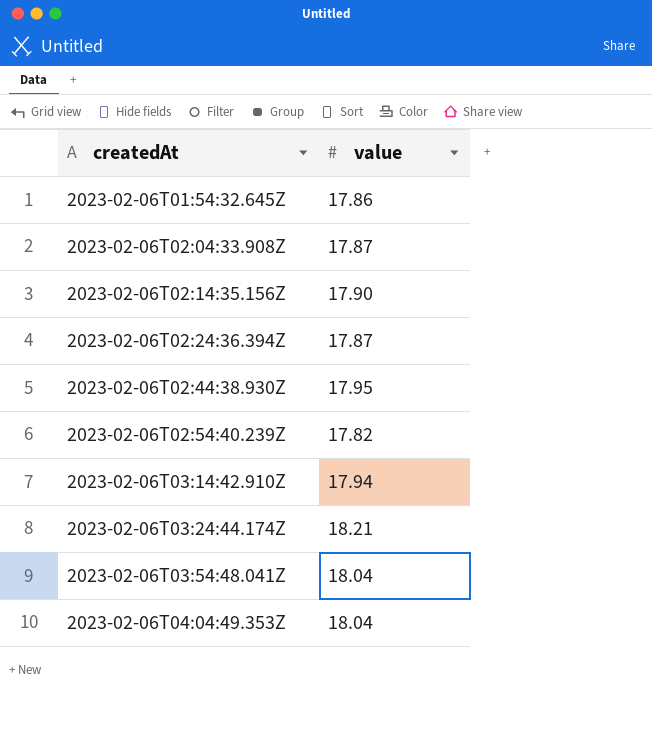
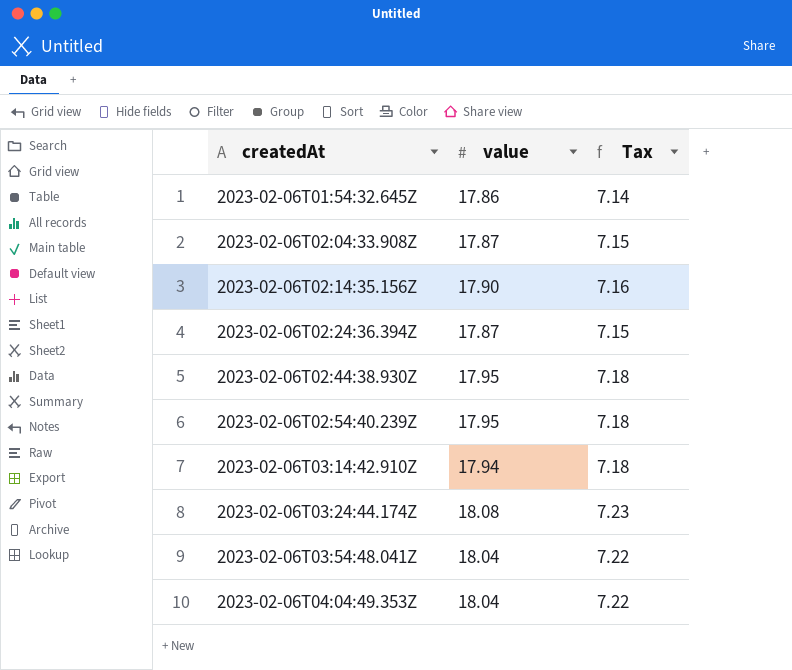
column Tax | formula: none -> [value] * 0.4
2023-02-06T02:54:40.239Z | value: 17.82 -> 17.95
2023-02-06T03:24:44.174Z | value: 18.21 -> 18.08

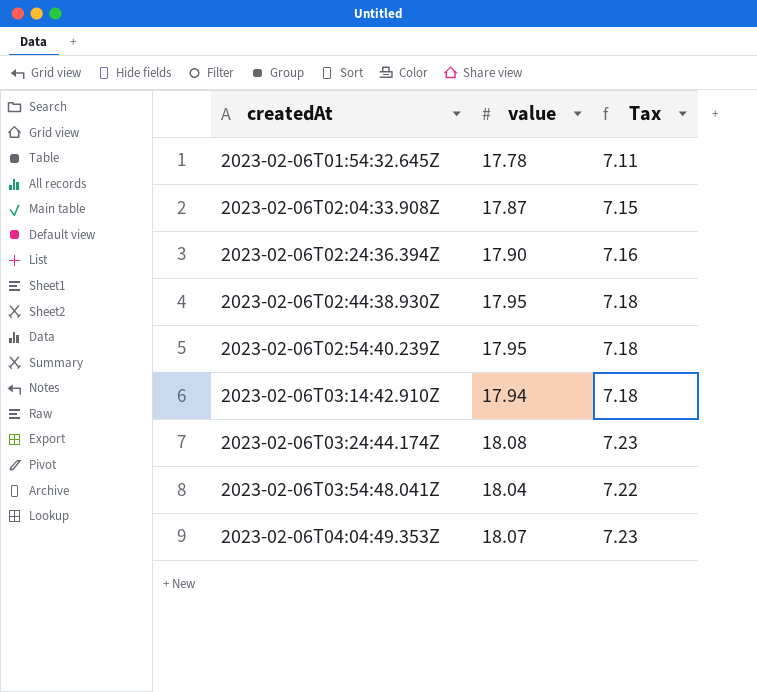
row 2023-02-06T02:14:35.156Z: 17.90 | 7.16 -> none
2023-02-06T01:54:32.645Z | value: 17.86 -> 17.78
2023-02-06T01:54:32.645Z | Tax: 7.14 -> 7.11
2023-02-06T02:24:36.394Z | value: 17.87 -> 17.90
2023-02-06T02:24:36.394Z | Tax: 7.15 -> 7.16
2023-02-06T04:04:49.353Z | value: 18.04 -> 18.07
2023-02-06T04:04:49.353Z | Tax: 7.22 -> 7.23

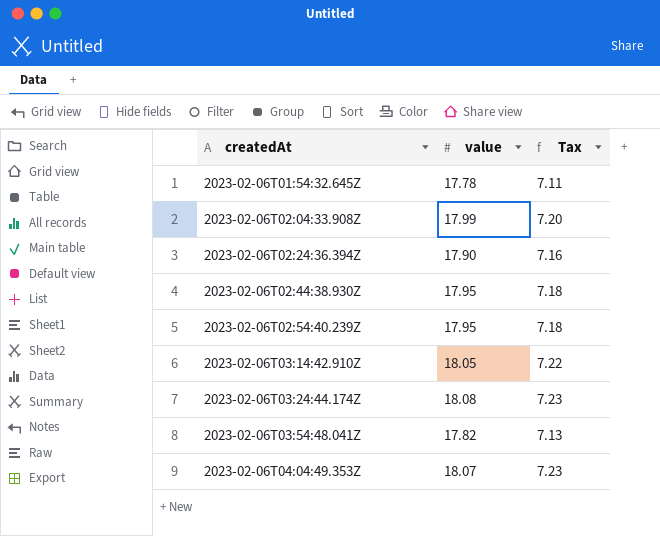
2023-02-06T02:04:33.908Z | value: 17.87 -> 17.99
2023-02-06T02:04:33.908Z | Tax: 7.15 -> 7.20
2023-02-06T03:14:42.910Z | value: 17.94 -> 18.05
2023-02-06T03:14:42.910Z | Tax: 7.18 -> 7.22
2023-02-06T03:54:48.041Z | value: 18.04 -> 17.82
2023-02-06T03:54:48.041Z | Tax: 7.22 -> 7.13

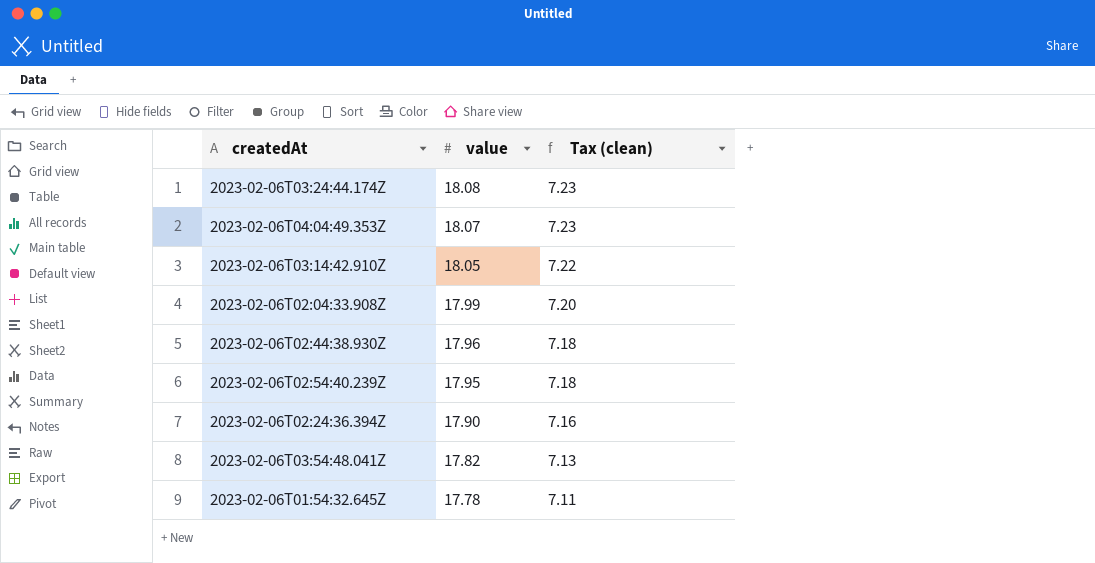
row order: createdAt ascending -> value descending
column name: Tax -> Tax (clean)
2023-02-06T02:44:38.930Z | value: 17.95 -> 17.96

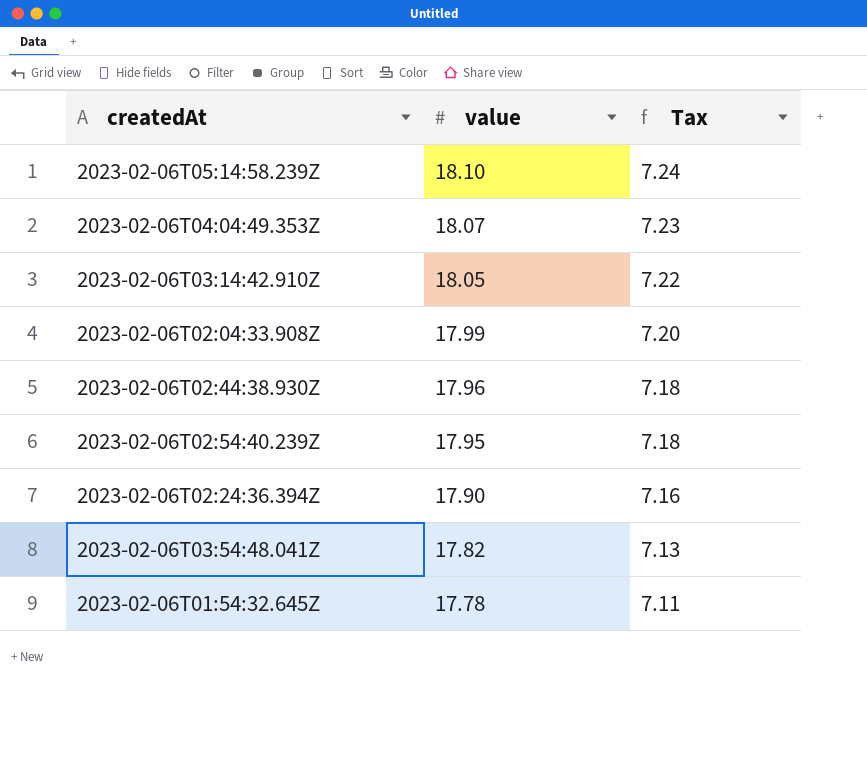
column name: Tax (clean) -> Tax
row 2023-02-06T03:24:44.174Z: 18.08 | 7.23 -> none
row 2023-02-06T05:14:58.239Z: none -> 18.10 | 7.24

